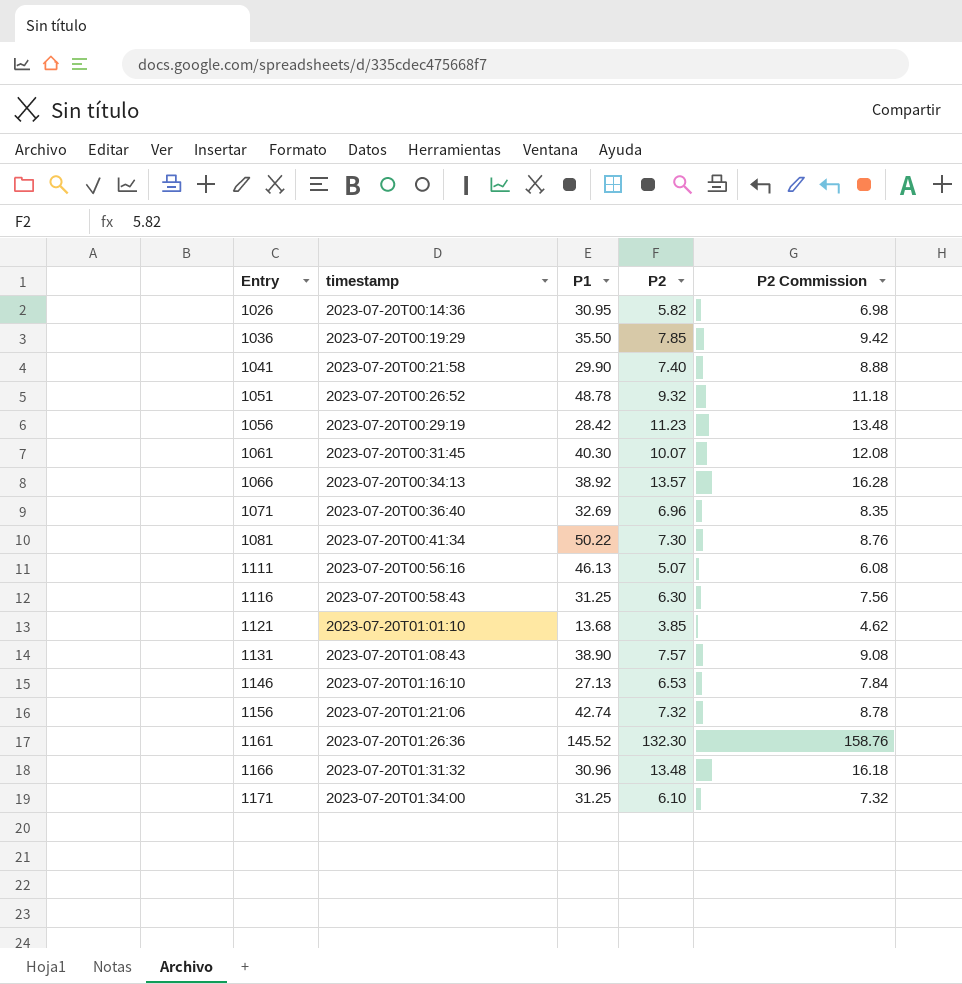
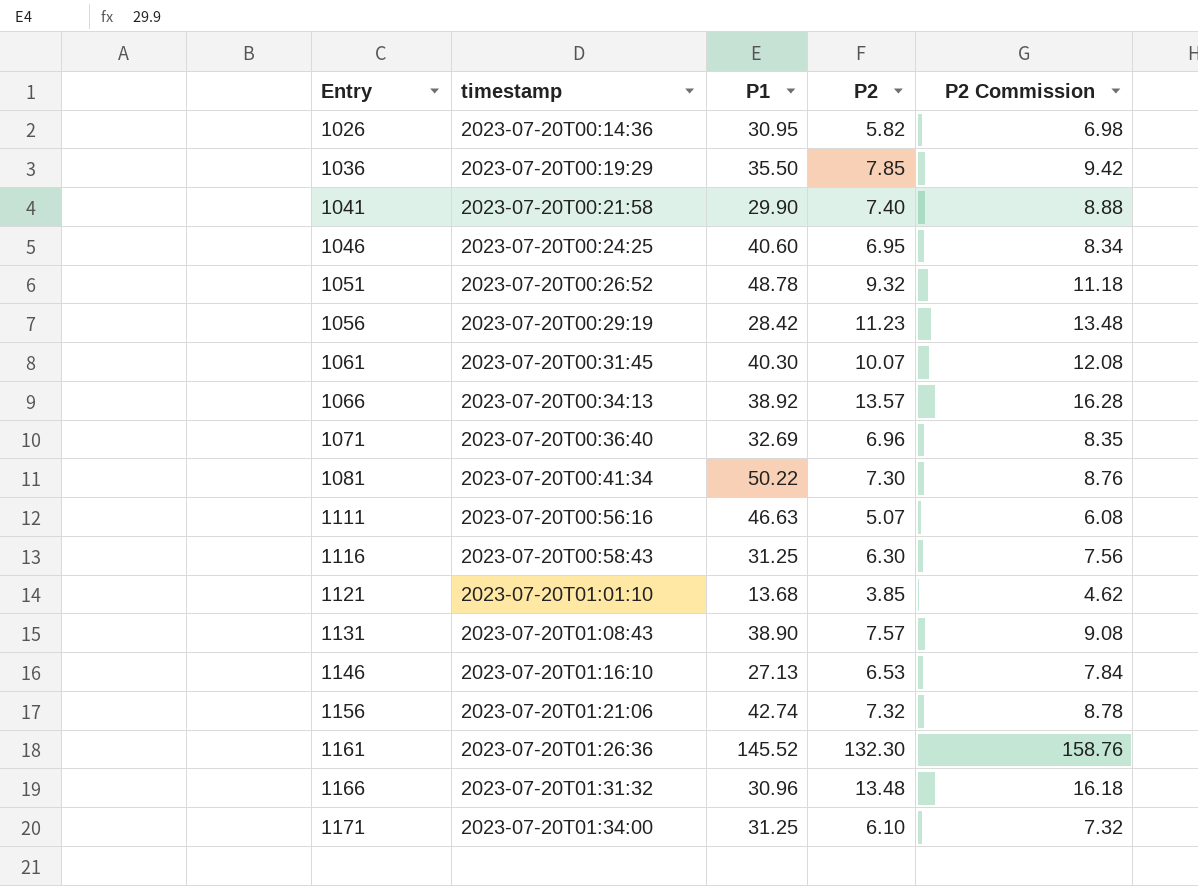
row 1046: none -> 2023-07-20T00:24:25 | 40.60 | 6.95 | 8.34
1111 | P1: 46.13 -> 46.63

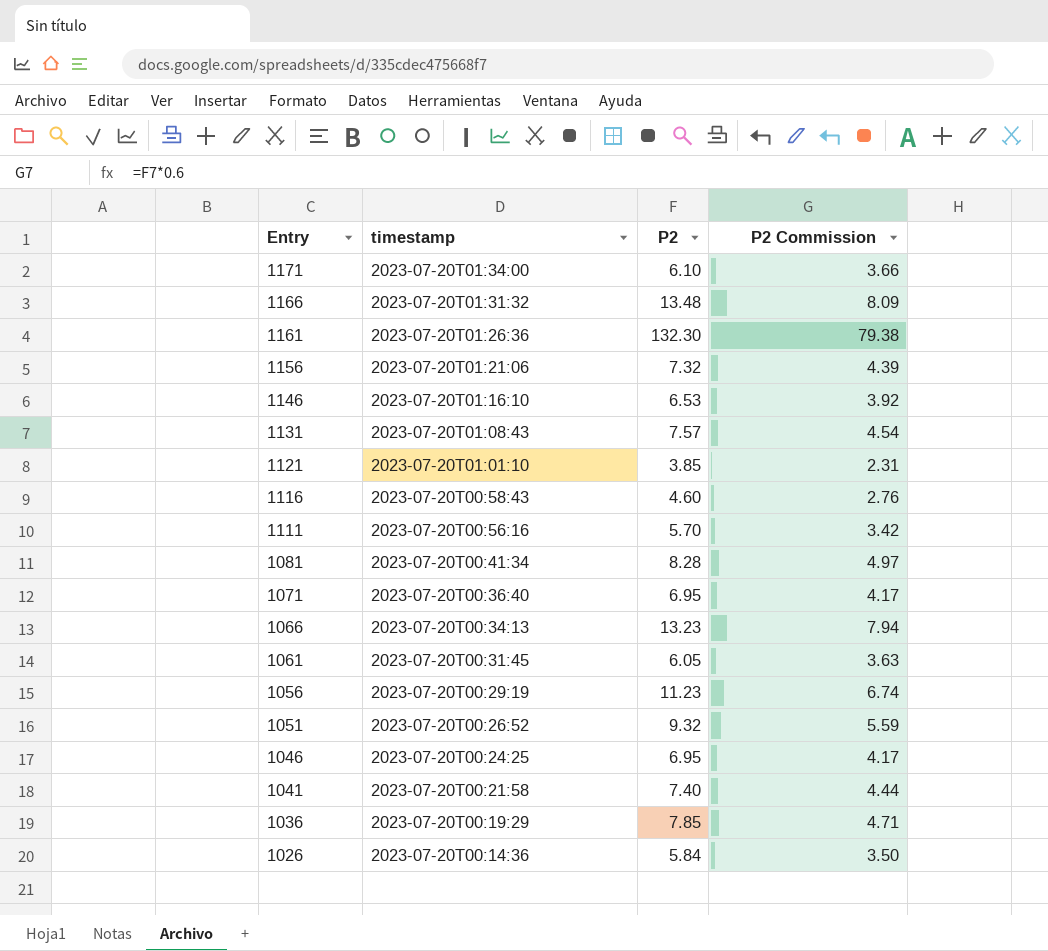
row order: Entry ascending -> Entry descending
column P1 | position: 3 -> none
column P2 Commission | formula: [P2] * 1.2 -> [P2] * 0.6
1116 | P2: 6.30 -> 4.60
1111 | P2: 5.07 -> 5.70
1081 | P2: 7.30 -> 8.28
1071 | P2: 6.96 -> 6.95
1066 | P2: 13.57 -> 13.23
1061 | P2: 10.07 -> 6.05
1026 | P2: 5.82 -> 5.84

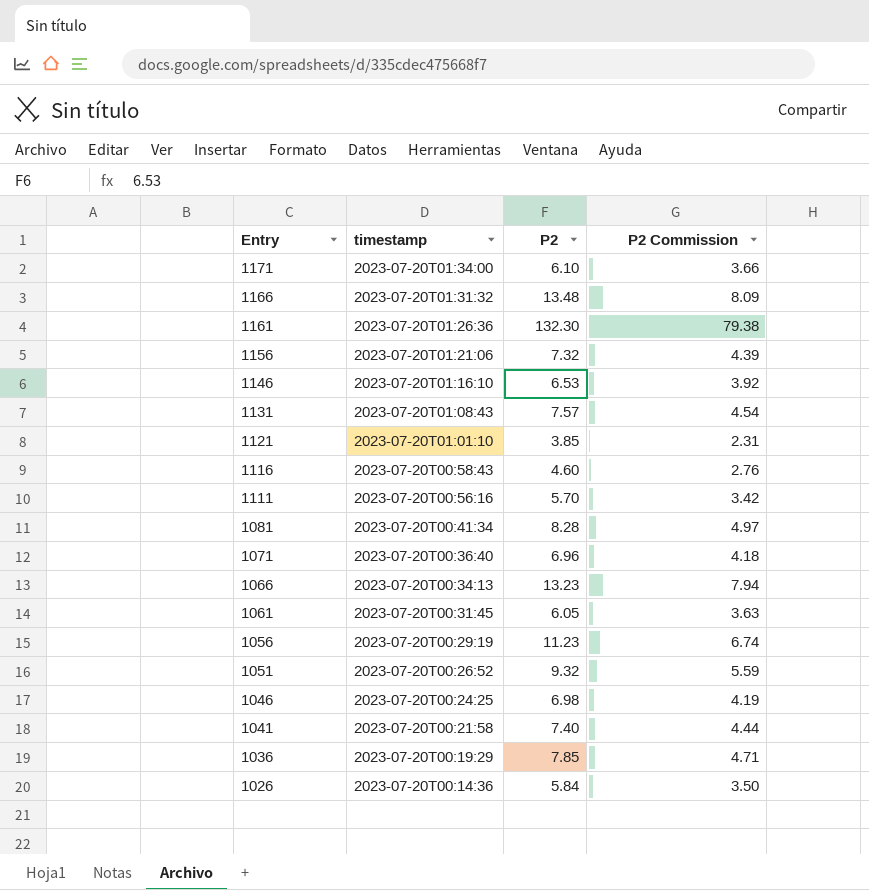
1071 | P2: 6.95 -> 6.96
1071 | P2 Commission: 4.17 -> 4.18
1046 | P2: 6.95 -> 6.98
1046 | P2 Commission: 4.17 -> 4.19

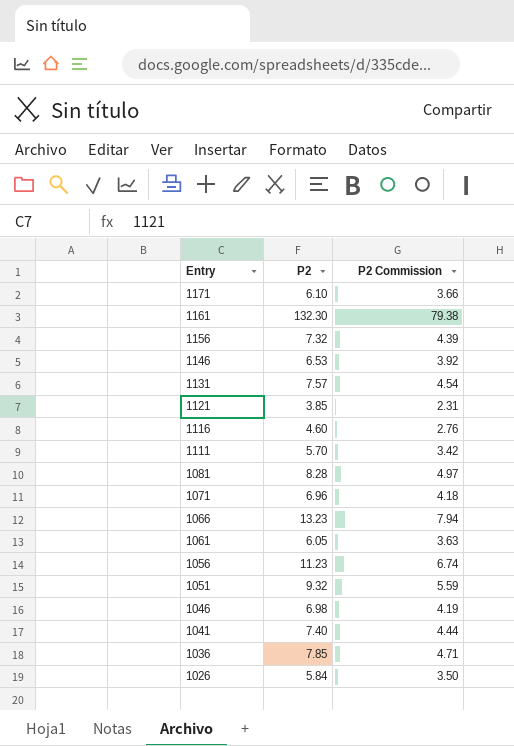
column timestamp | position: 2 -> none
row 1166: 2023-07-20T01:31:32 | 13.48 | 8.09 -> none

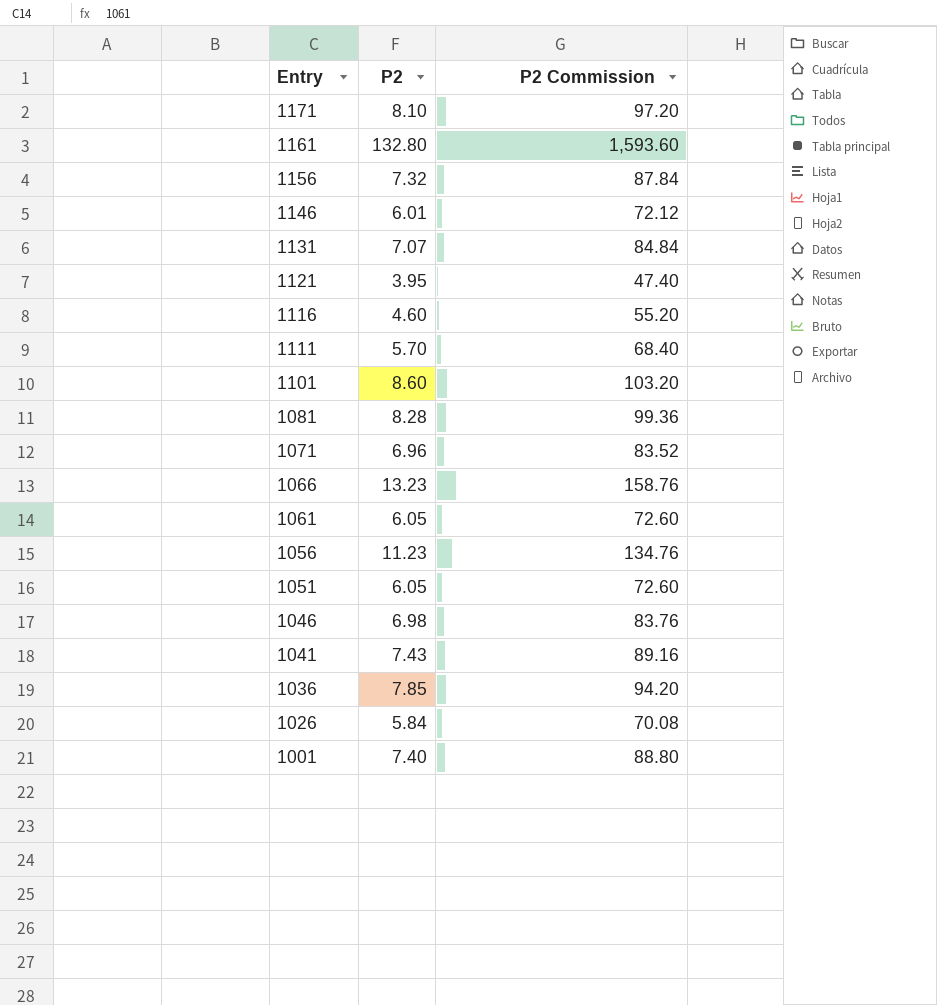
column P2 Commission | formula: [P2] * 0.6 -> [P2] * 12
1171 | P2: 6.10 -> 8.10
1161 | P2: 132.30 -> 132.80
1146 | P2: 6.53 -> 6.01
1131 | P2: 7.57 -> 7.07
1121 | P2: 3.85 -> 3.95
row 1101: none -> 8.60 | 103.20
1051 | P2: 9.32 -> 6.05
1041 | P2: 7.40 -> 7.43
row 1001: none -> 7.40 | 88.80

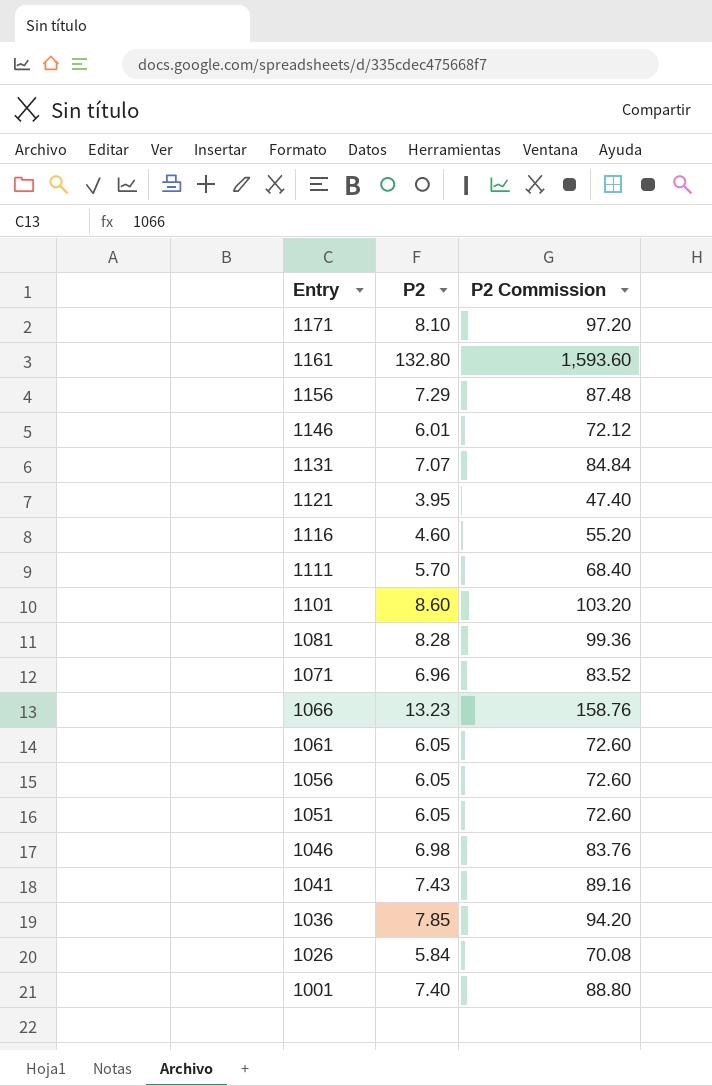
1156 | P2: 7.32 -> 7.29
1156 | P2 Commission: 87.84 -> 87.48
1056 | P2: 11.23 -> 6.05
1056 | P2 Commission: 134.76 -> 72.60

